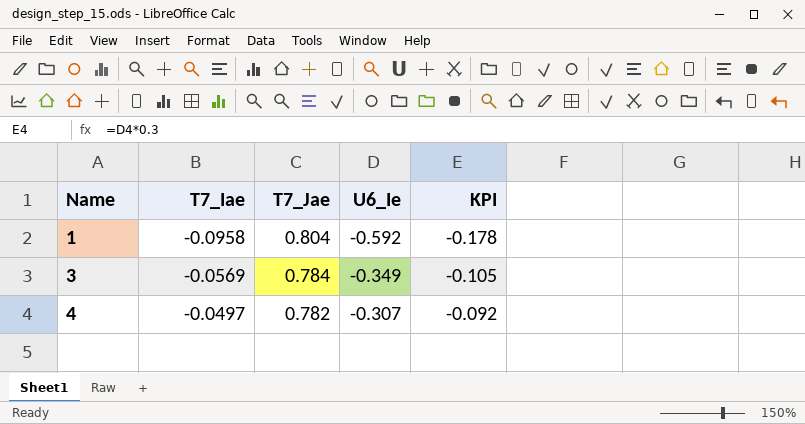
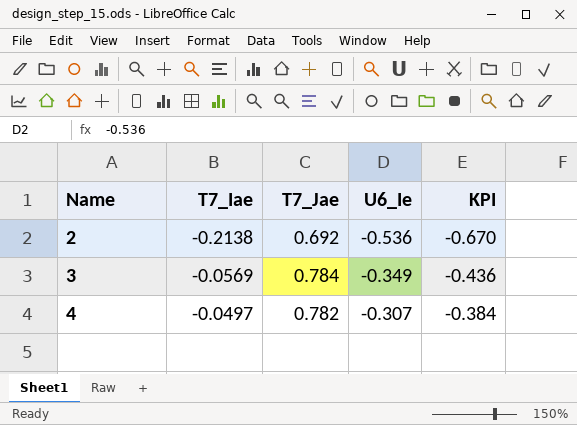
column KPI | formula: [U6_Ie] * 0.3 -> [U6_Ie] * 1.25
row 1: -0.0958 | 0.804 | -0.592 | -0.178 -> none
row 2: none -> -0.2138 | 0.692 | -0.536 | -0.670

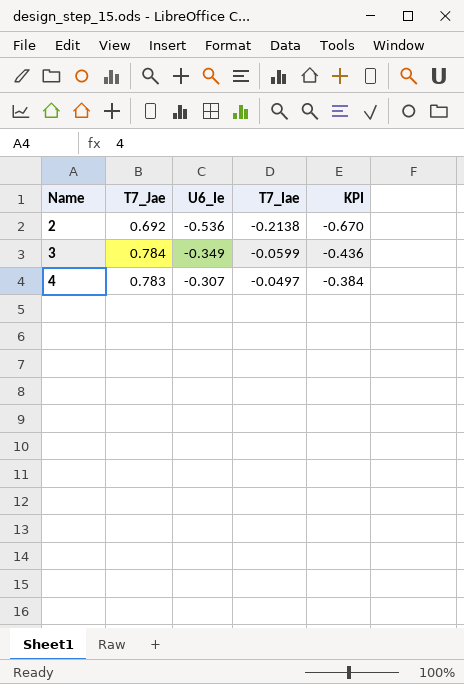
column T7_Iae | position: 2 -> 4
3 | T7_Iae: -0.0569 -> -0.0599
4 | T7_Jae: 0.782 -> 0.783

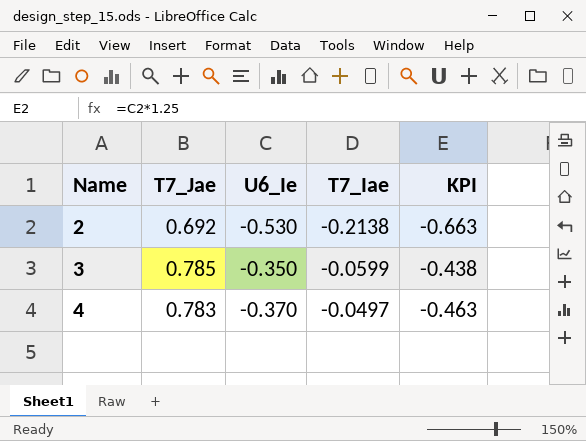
2 | U6_Ie: -0.536 -> -0.530
2 | KPI: -0.670 -> -0.663
3 | T7_Jae: 0.784 -> 0.785
3 | U6_Ie: -0.349 -> -0.350
3 | KPI: -0.436 -> -0.438
4 | U6_Ie: -0.307 -> -0.370
4 | KPI: -0.384 -> -0.463

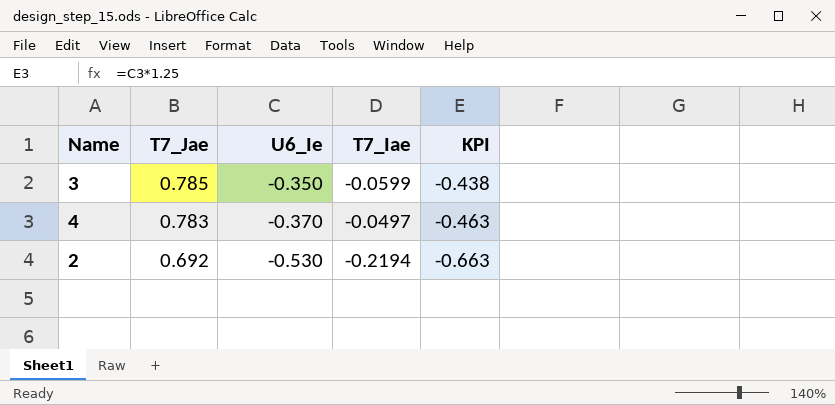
row order: Name ascending -> T7_Jae descending
2 | T7_Iae: -0.2138 -> -0.2194

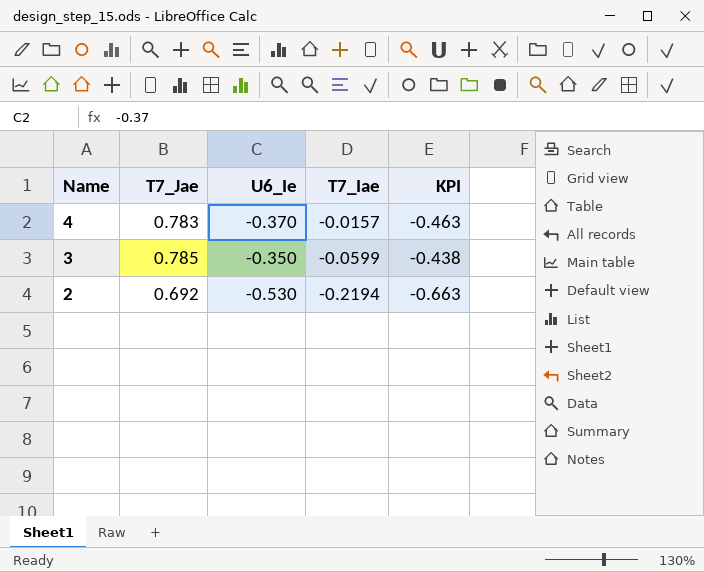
row order: T7_Jae descending -> Name descending
4 | T7_Iae: -0.0497 -> -0.0157

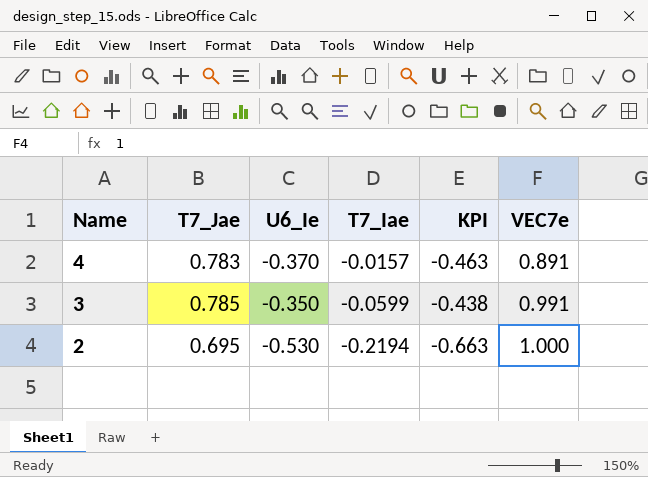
column VEC7e | position: none -> 6
2 | T7_Jae: 0.692 -> 0.695

